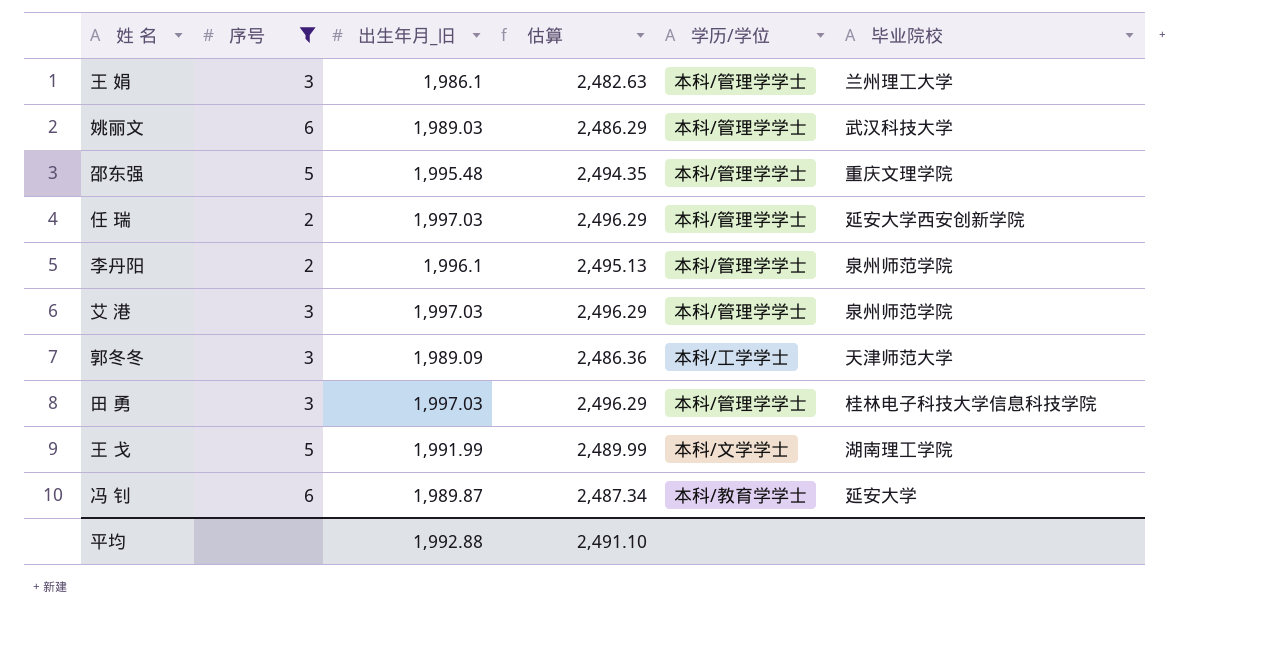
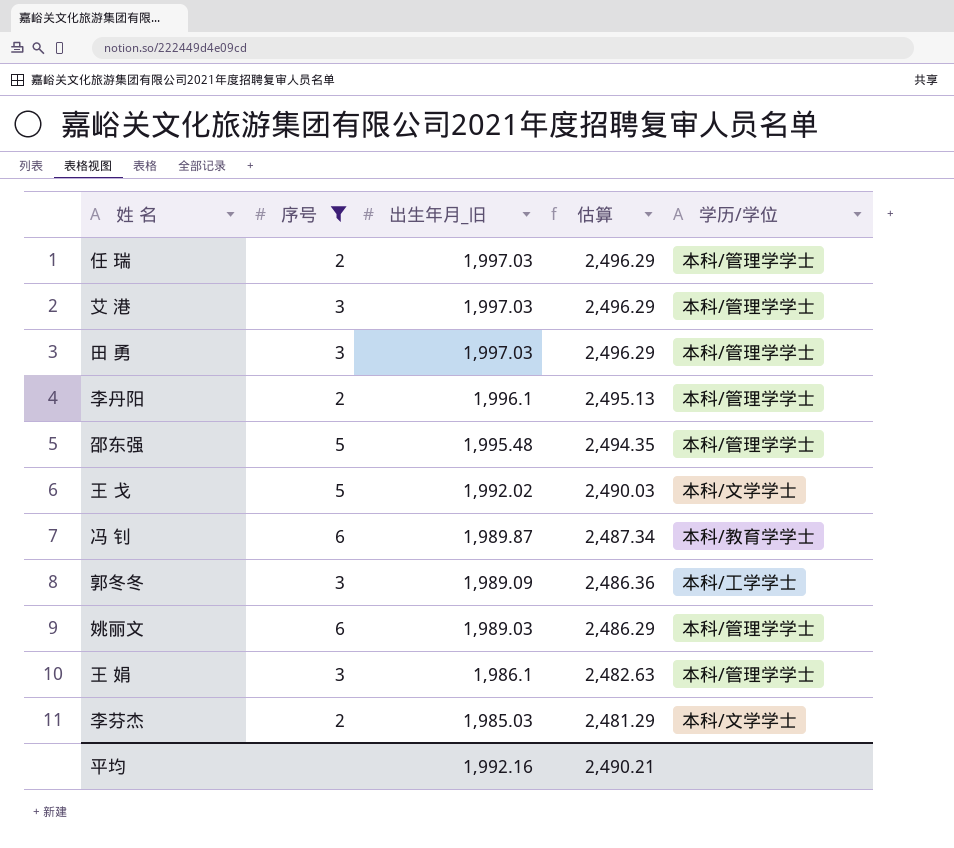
row order: none -> 出生年月_旧 descending
column 毕业院校 | position: 6 -> none
王 戈 | 出生年月_旧: 1,991.99 -> 1,992.02
王 戈 | 估算: 2,489.99 -> 2,490.03
row 李芬杰: none -> 2 | 1,985.03 | 2,481.29 | 本科/文学学士
平均 | 出生年月_旧: 1,992.88 -> 1,992.16
平均 | 估算: 2,491.10 -> 2,490.21

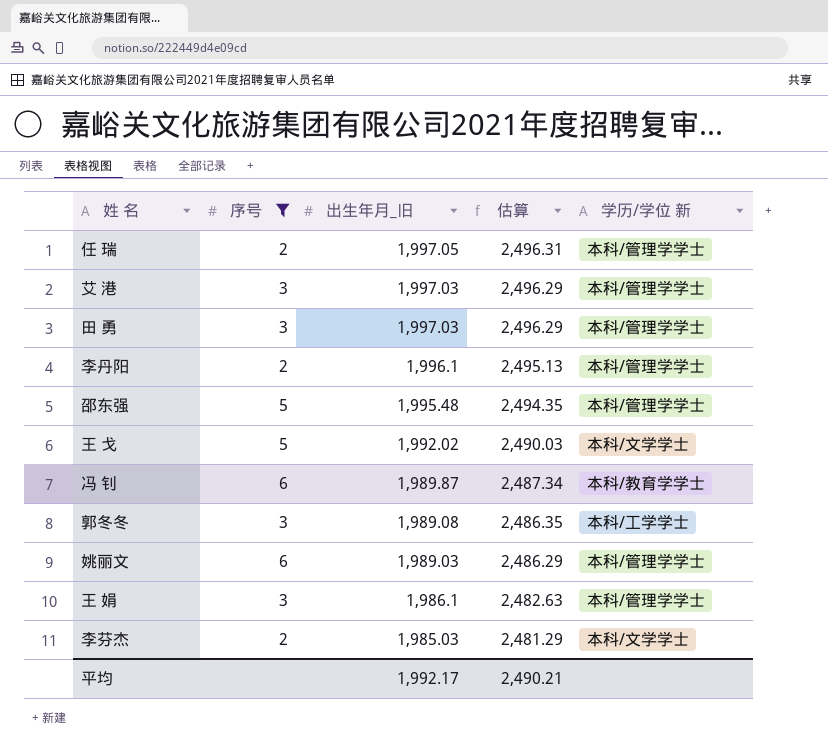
column name: 学历/学位 -> 学历/学位 新
任 瑞 | 出生年月_旧: 1,997.03 -> 1,997.05
任 瑞 | 估算: 2,496.29 -> 2,496.31
郭冬冬 | 出生年月_旧: 1,989.09 -> 1,989.08
郭冬冬 | 估算: 2,486.36 -> 2,486.35
平均 | 出生年月_旧: 1,992.16 -> 1,992.17

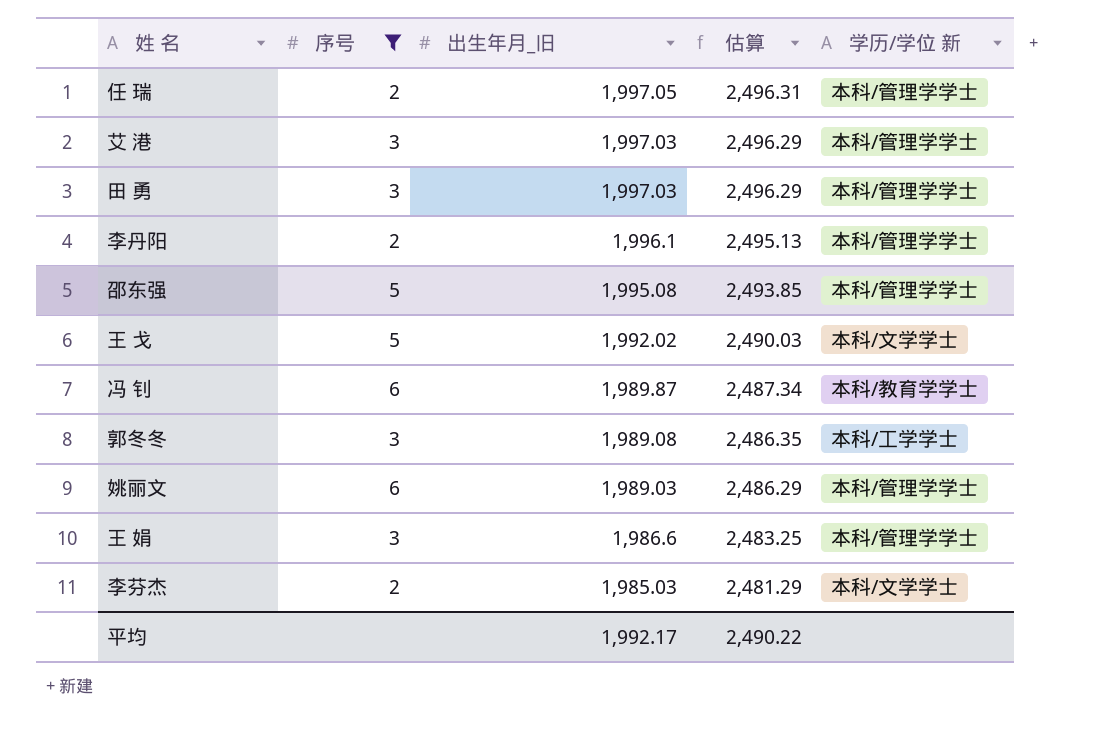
邵东强 | 出生年月_旧: 1,995.48 -> 1,995.08
邵东强 | 估算: 2,494.35 -> 2,493.85
王 娟 | 出生年月_旧: 1,986.1 -> 1,986.6
王 娟 | 估算: 2,482.63 -> 2,483.25
平均 | 估算: 2,490.21 -> 2,490.22

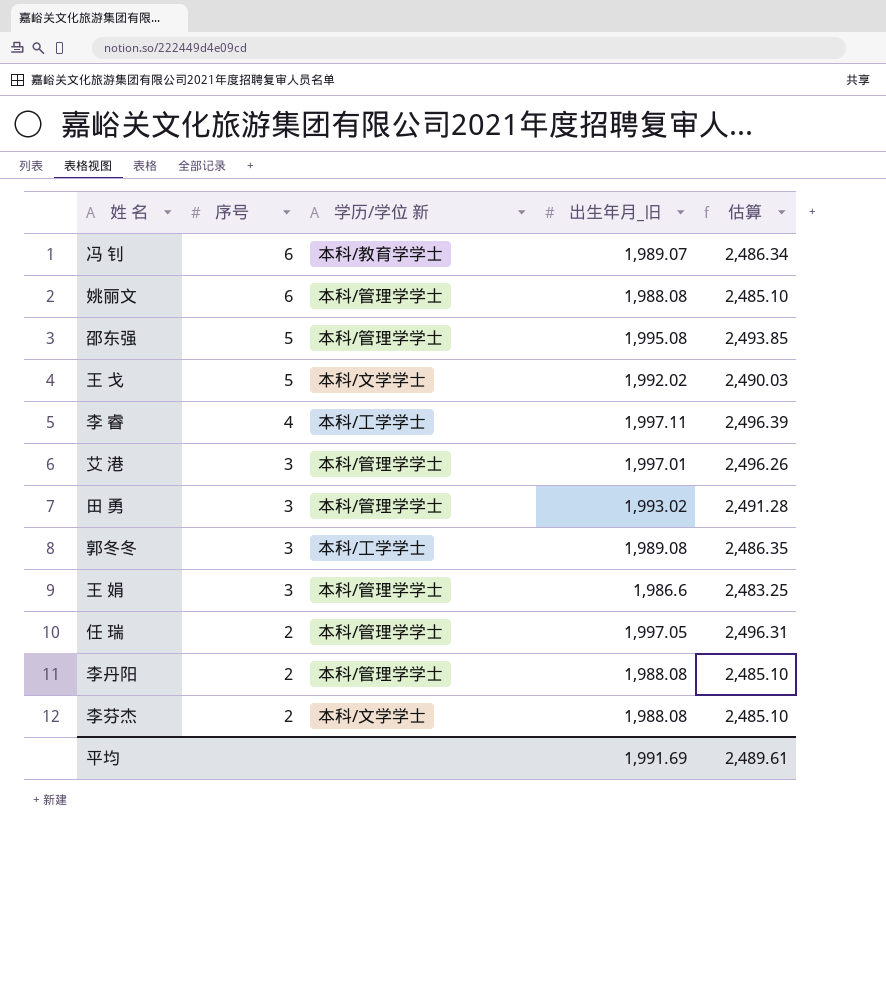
filter: 序号 != 4 -> none
row order: 出生年月_旧 descending -> 序号 descending
column 学历/学位 新 | position: 5 -> 3
冯 钊 | 出生年月_旧: 1,989.87 -> 1,989.07
冯 钊 | 估算: 2,487.34 -> 2,486.34
姚丽文 | 出生年月_旧: 1,989.03 -> 1,988.08
姚丽文 | 估算: 2,486.29 -> 2,485.10
艾 港 | 出生年月_旧: 1,997.03 -> 1,997.01
艾 港 | 估算: 2,496.29 -> 2,496.26
田 勇 | 出生年月_旧: 1,997.03 -> 1,993.02
田 勇 | 估算: 2,496.29 -> 2,491.28
李丹阳 | 出生年月_旧: 1,996.1 -> 1,988.08
李丹阳 | 估算: 2,495.13 -> 2,485.10
李芬杰 | 出生年月_旧: 1,985.03 -> 1,988.08
李芬杰 | 估算: 2,481.29 -> 2,485.10
平均 | 出生年月_旧: 1,992.17 -> 1,991.69
平均 | 估算: 2,490.22 -> 2,489.61

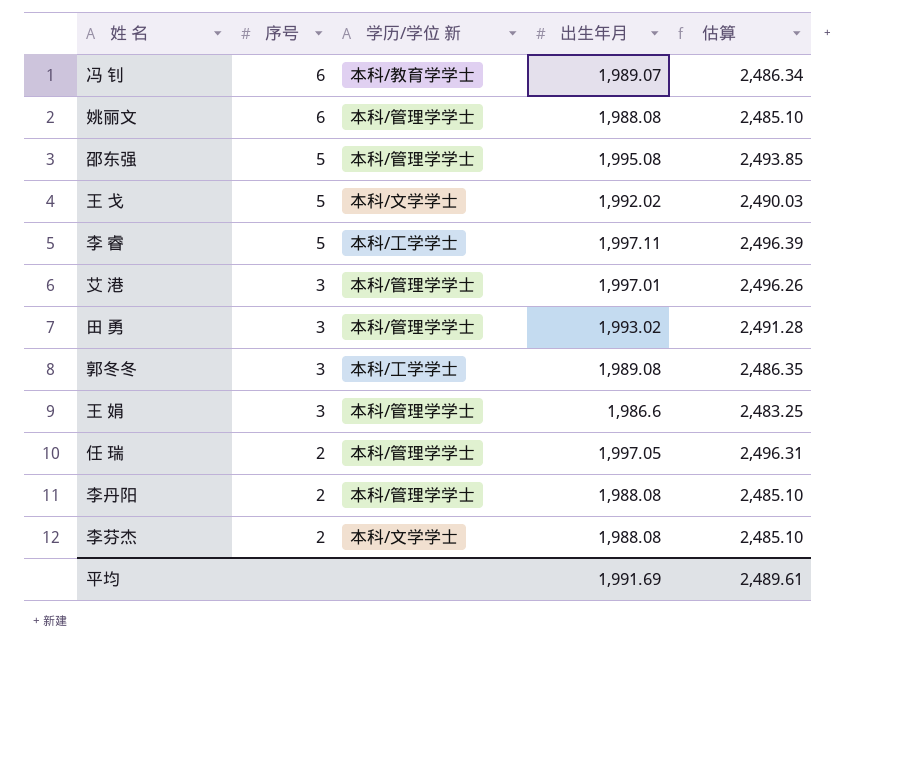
column name: 出生年月_旧 -> 出生年月
李 睿 | 序号: 4 -> 5

